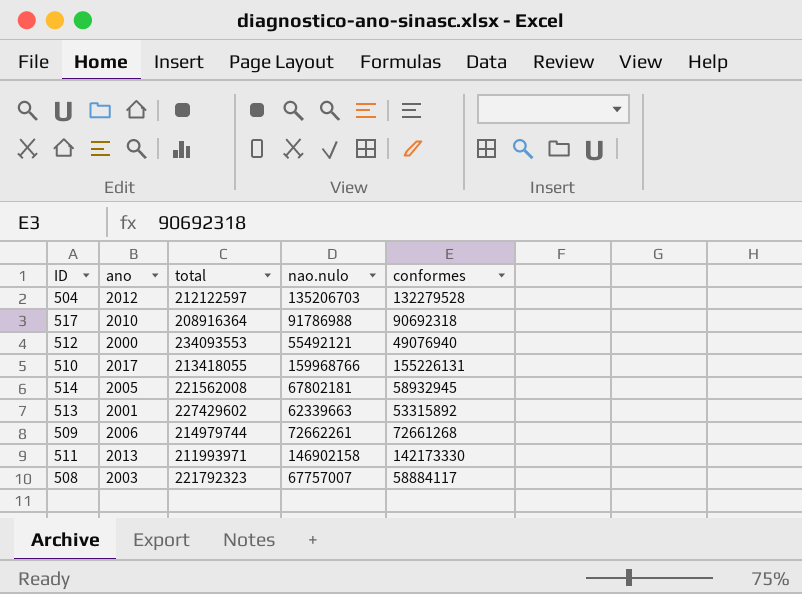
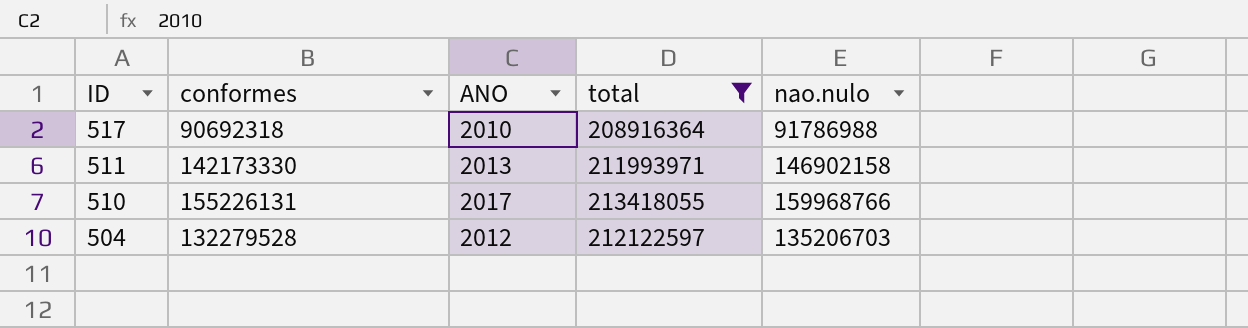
filter: none -> total <= 213418055
row order: none -> ID descending
column conformes | position: 5 -> 2
column name: ano -> ANO

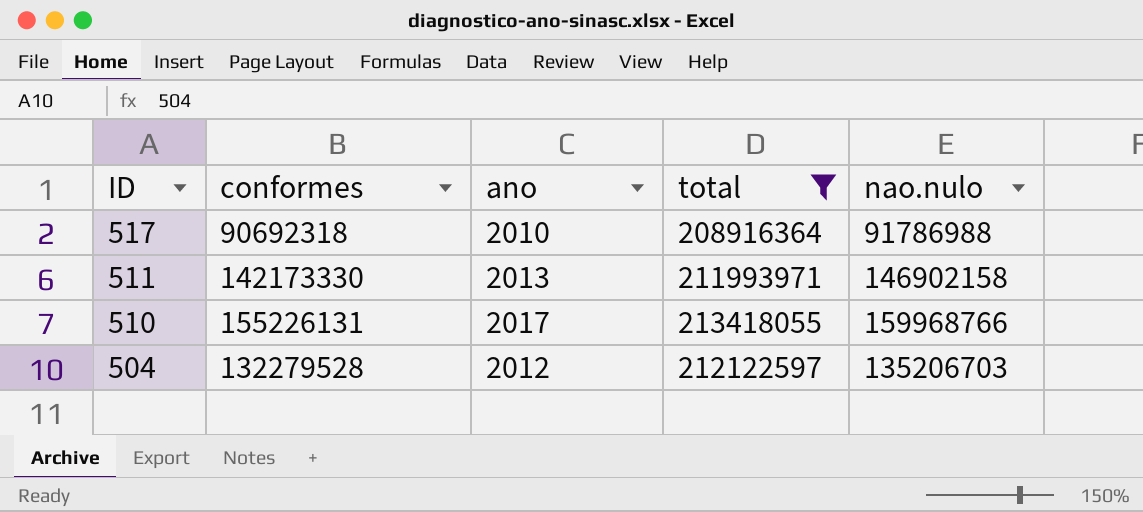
column name: ANO -> ano

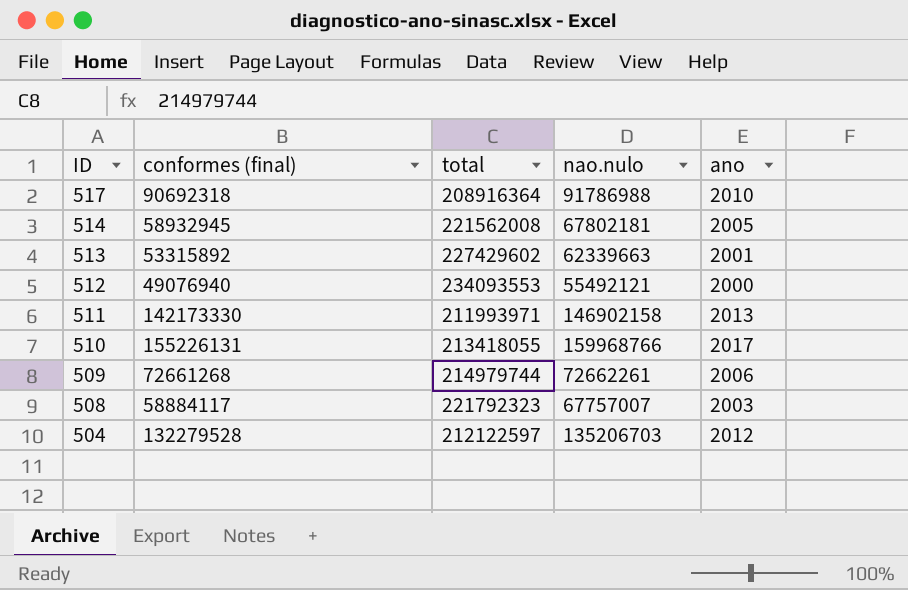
filter: total <= 213418055 -> none
column name: conformes -> conformes (final)
column ano | position: 3 -> 5

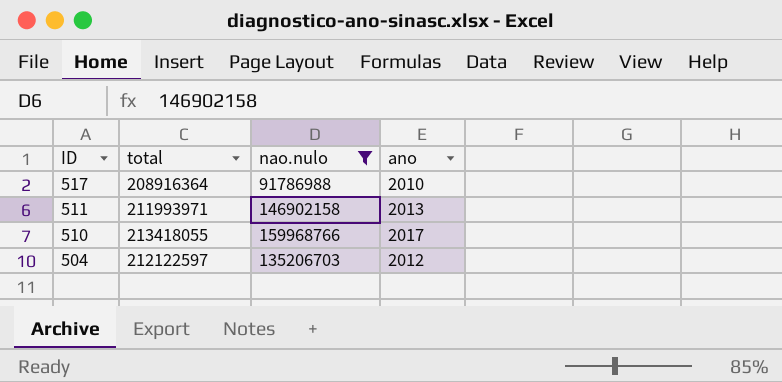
filter: none -> nao.nulo >= 91786988
column conformes (final) | position: 2 -> none

